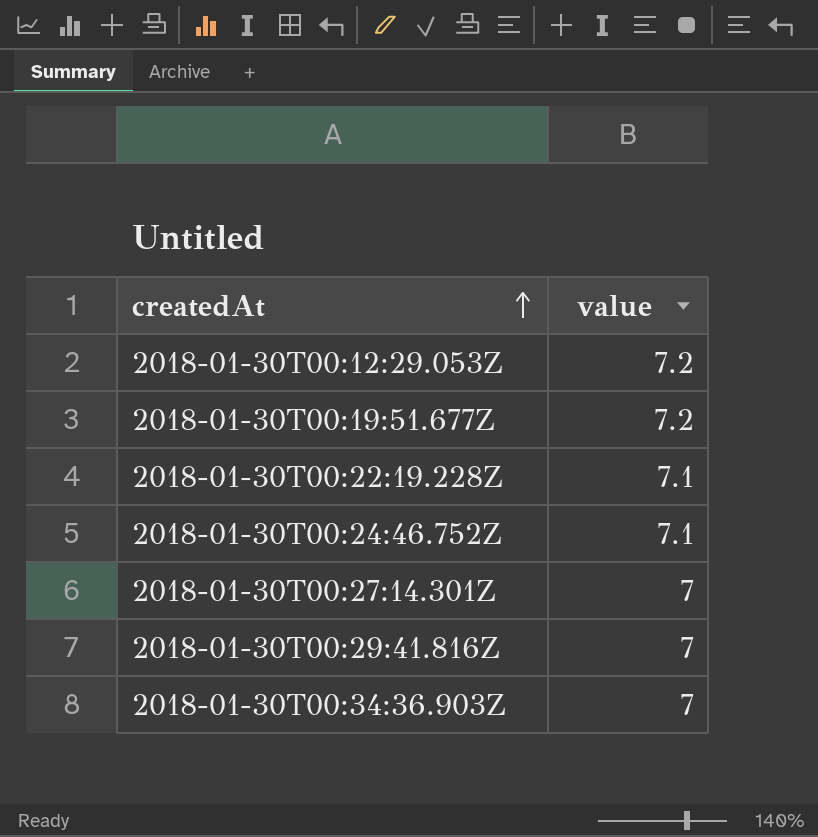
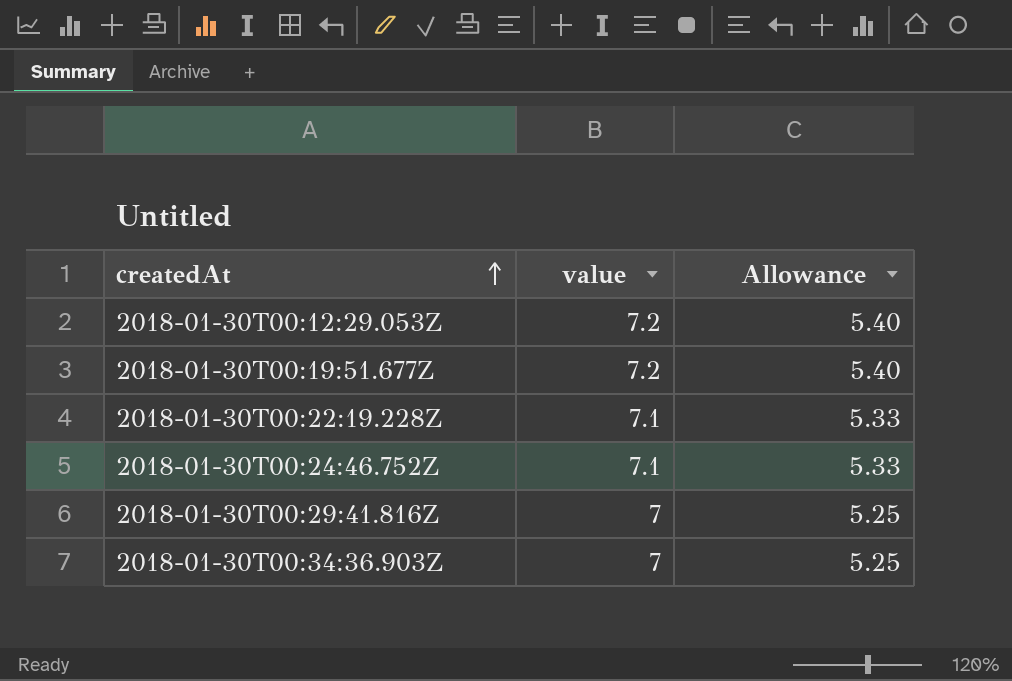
column Allowance | formula: none -> [value] * 0.75
row 2018-01-30T00:27:14.301Z: 7 -> none

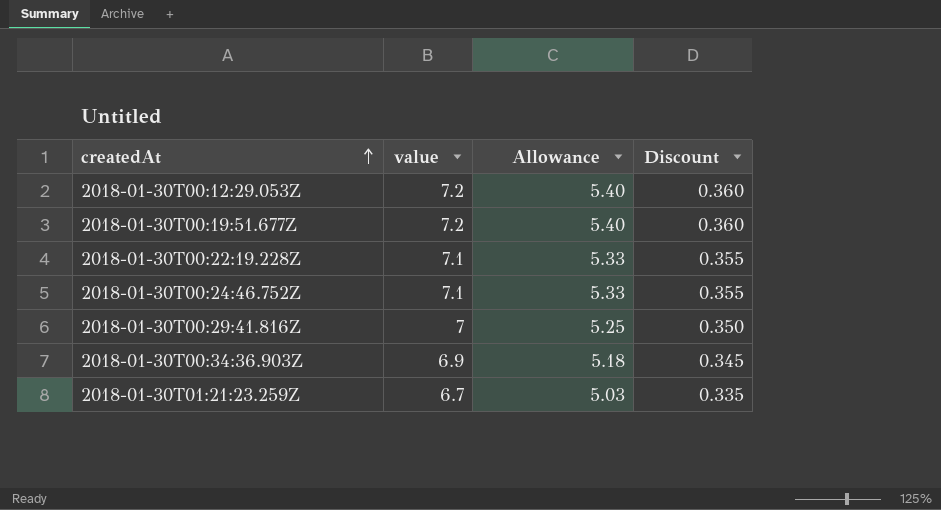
column Discount | formula: none -> [value] * 0.05
2018-01-30T00:34:36.903Z | value: 7 -> 6.9
2018-01-30T00:34:36.903Z | Allowance: 5.25 -> 5.18
row 2018-01-30T01:21:23.259Z: none -> 6.7 | 5.03 | 0.335

